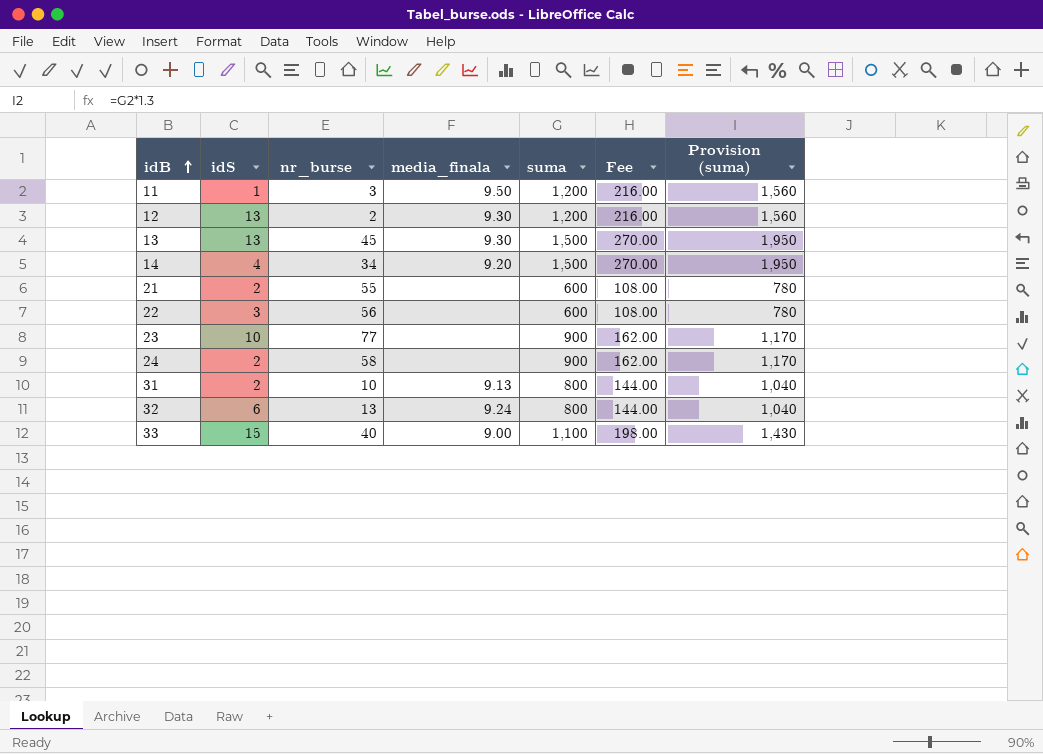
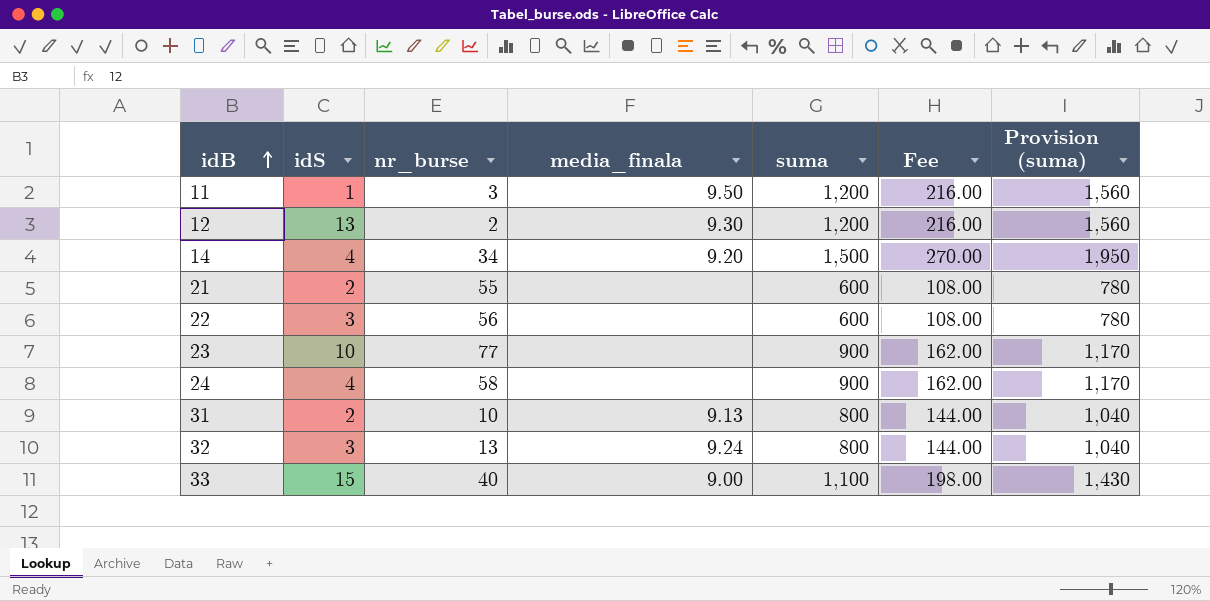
row 13: 13 | 45 | 9.30 | 1,500 | 270.00 | 1,950 -> none
24 | idS: 2 -> 4
32 | idS: 6 -> 3

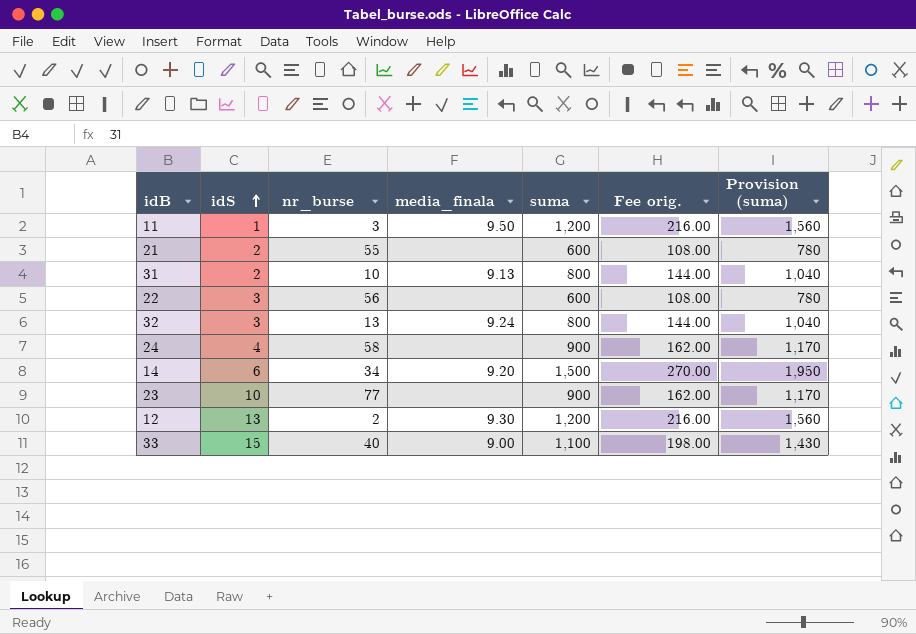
row order: idB ascending -> idS ascending
column name: Fee -> Fee orig.
14 | idS: 4 -> 6

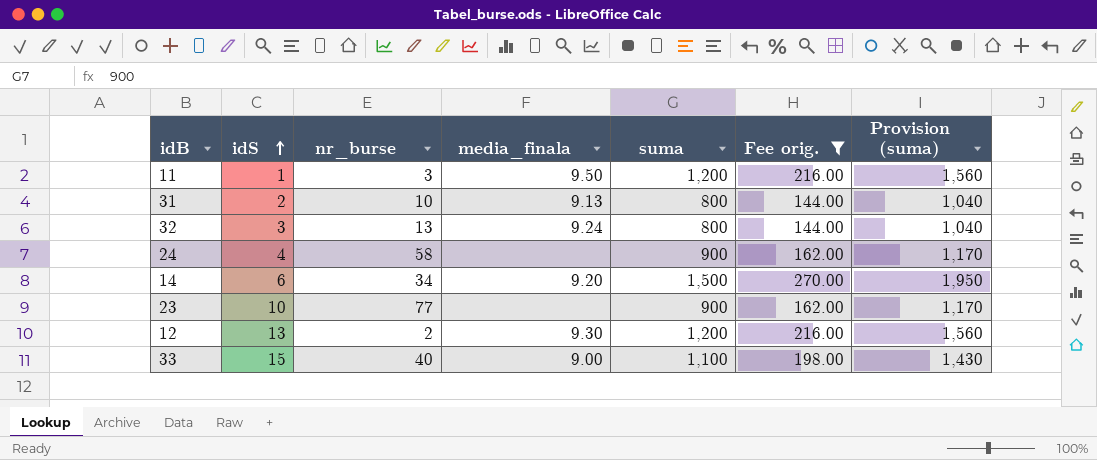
filter: none -> Fee orig. != 108.00

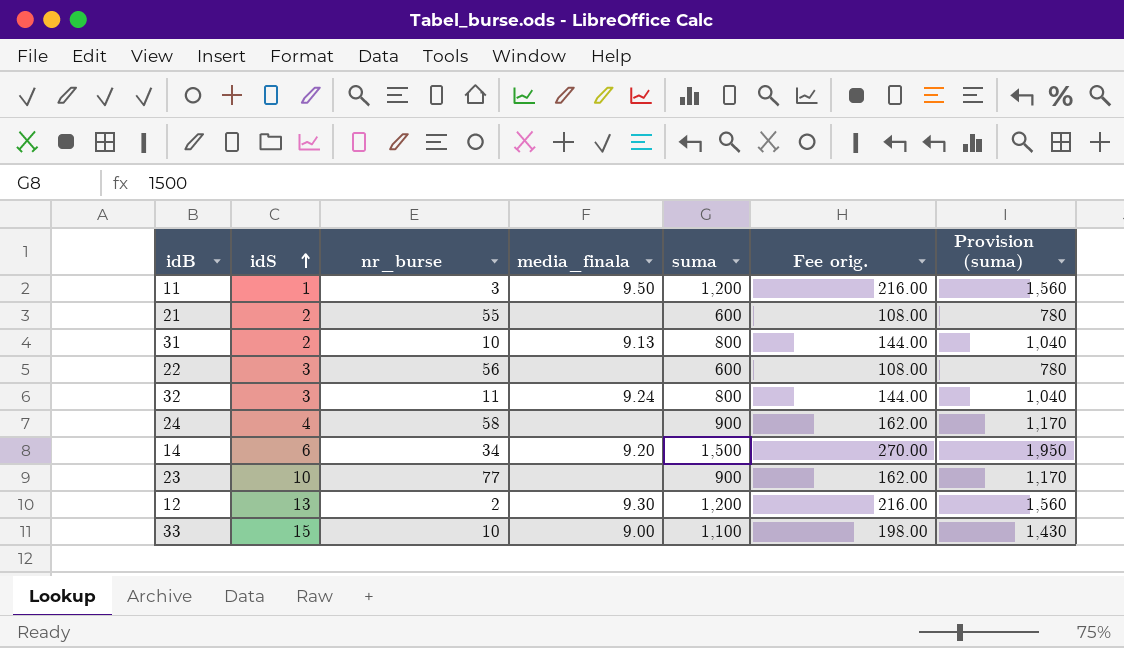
filter: Fee orig. != 108.00 -> none
32 | nr_burse: 13 -> 11
33 | nr_burse: 40 -> 10

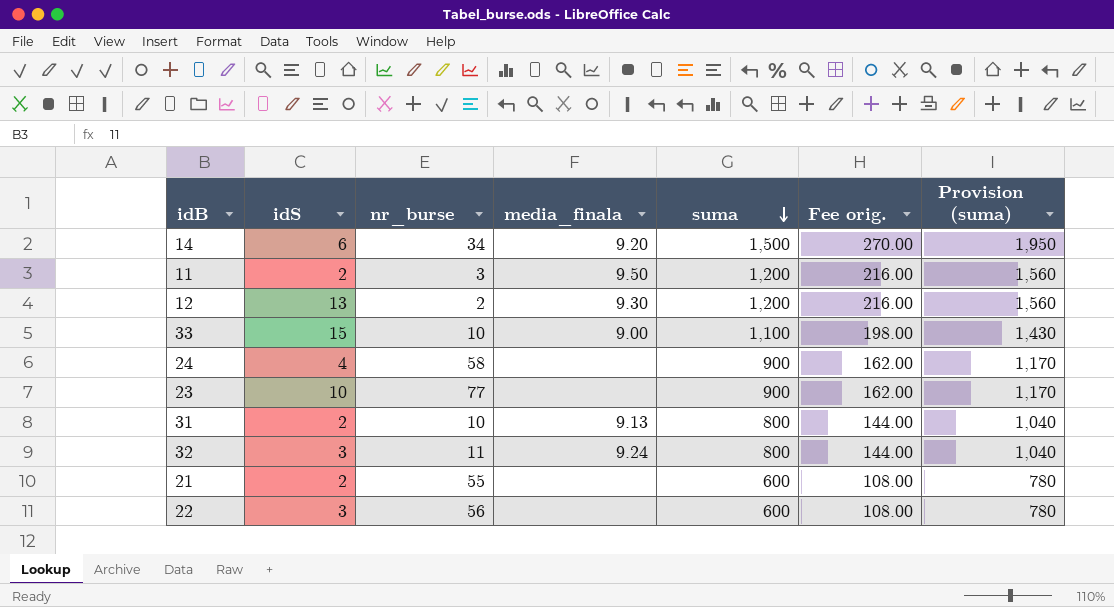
row order: idS ascending -> suma descending
11 | idS: 1 -> 2

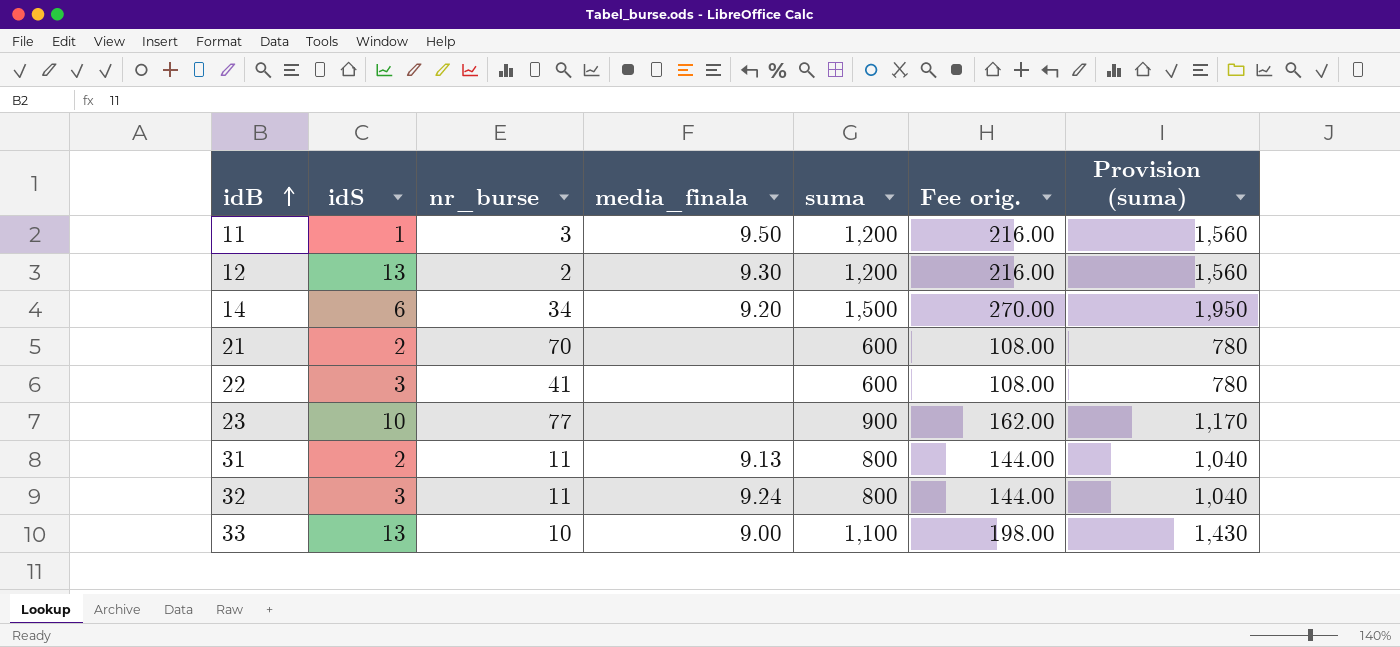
row order: suma descending -> idB ascending
row 24: 4 | 58 | none | 900 | 162.00 | 1,170 -> none
11 | idS: 2 -> 1
21 | nr_burse: 55 -> 70
22 | nr_burse: 56 -> 41
31 | nr_burse: 10 -> 11
33 | idS: 15 -> 13

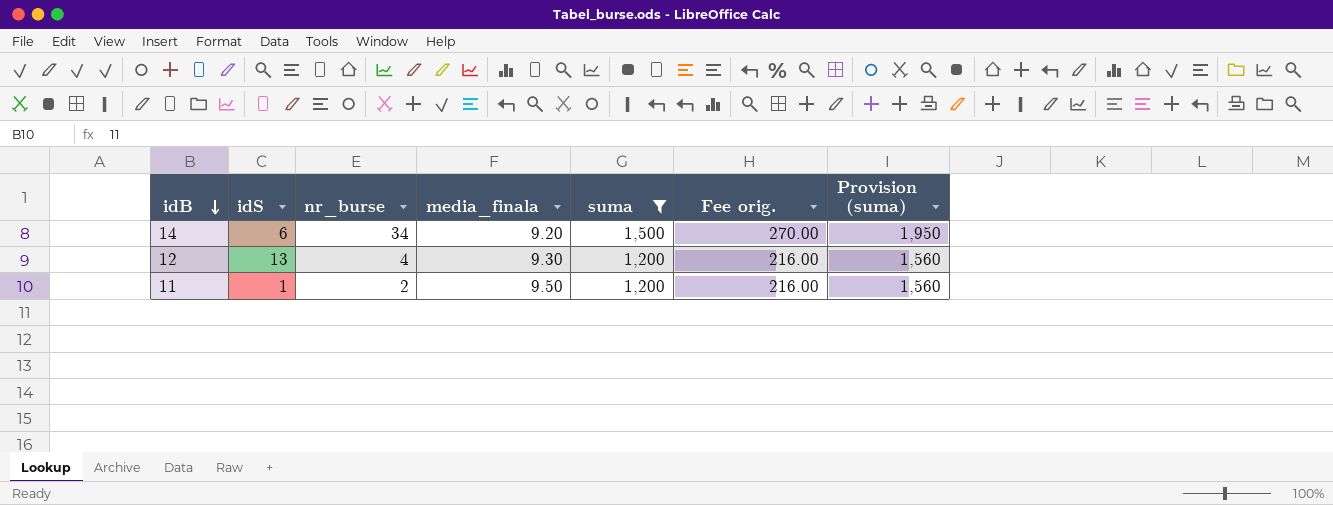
filter: none -> suma >= 1,200
row order: idB ascending -> idB descending
12 | nr_burse: 2 -> 4
11 | nr_burse: 3 -> 2

